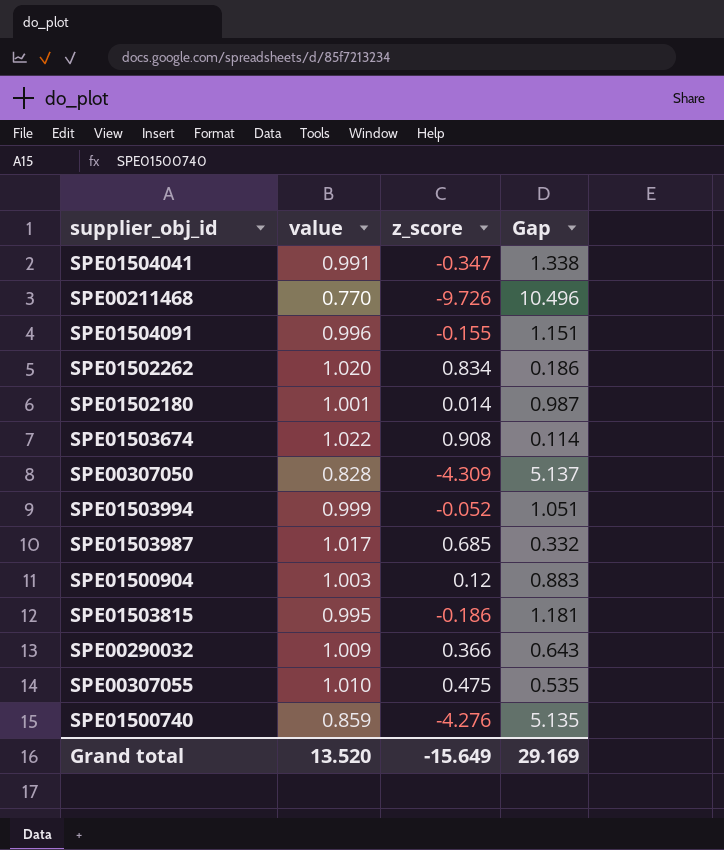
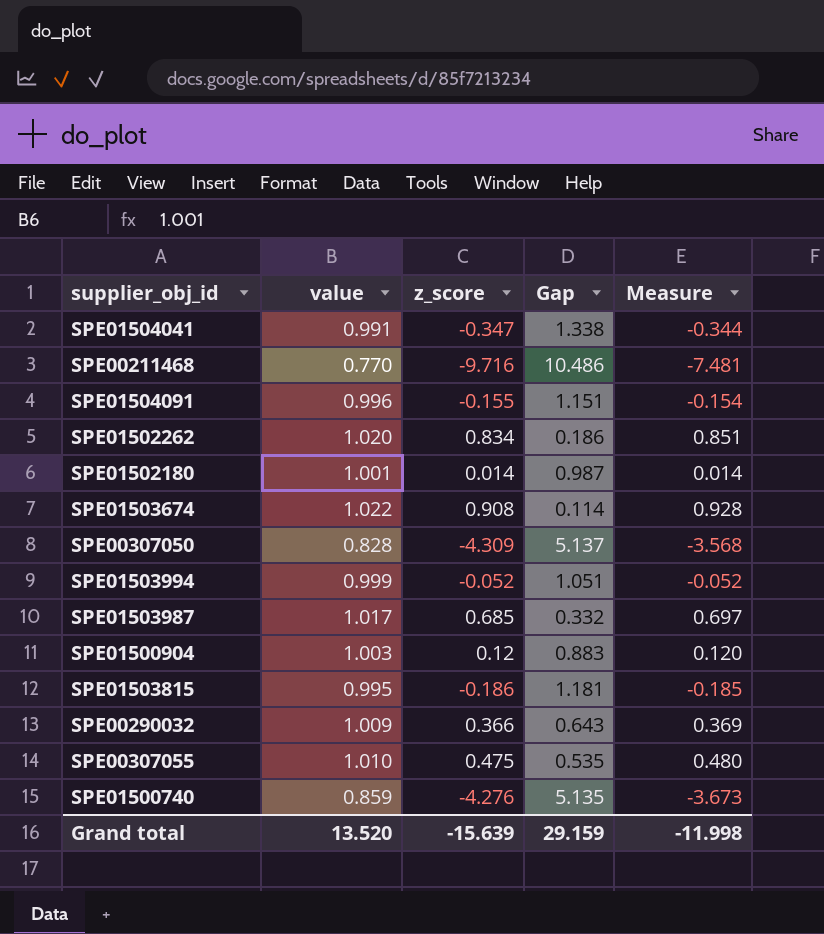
column Measure | formula: none -> [value] * [z_score]
SPE00211468 | z_score: -9.726 -> -9.716
SPE00211468 | Gap: 10.496 -> 10.486
Grand total | z_score: -15.649 -> -15.639
Grand total | Gap: 29.169 -> 29.159

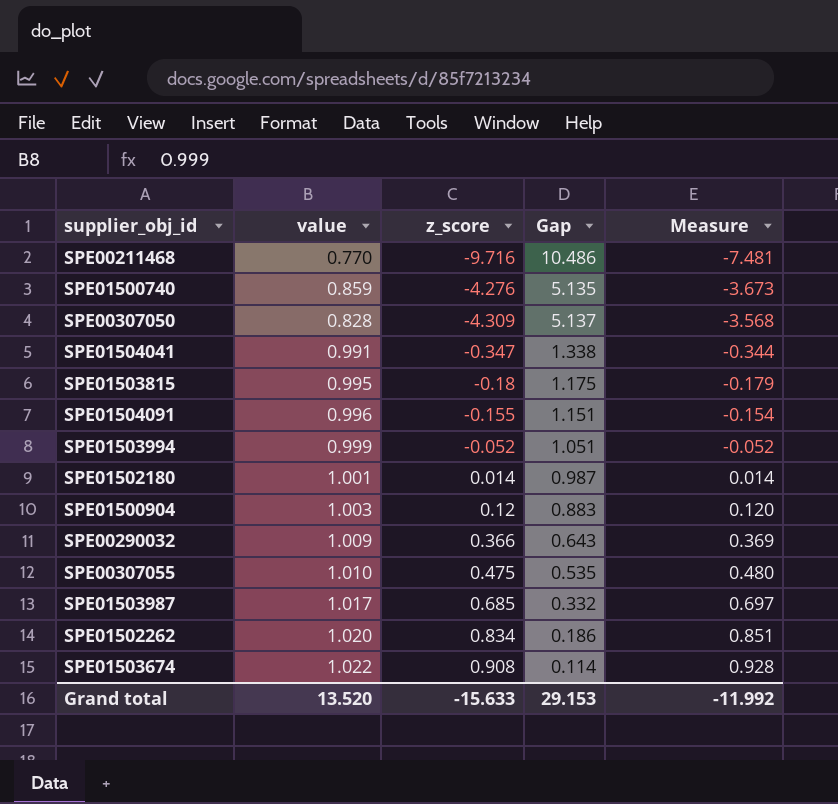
row order: none -> Measure ascending
SPE01503815 | z_score: -0.186 -> -0.18
SPE01503815 | Gap: 1.181 -> 1.175
SPE01503815 | Measure: -0.185 -> -0.179
Grand total | z_score: -15.639 -> -15.633
Grand total | Gap: 29.159 -> 29.153
Grand total | Measure: -11.998 -> -11.992

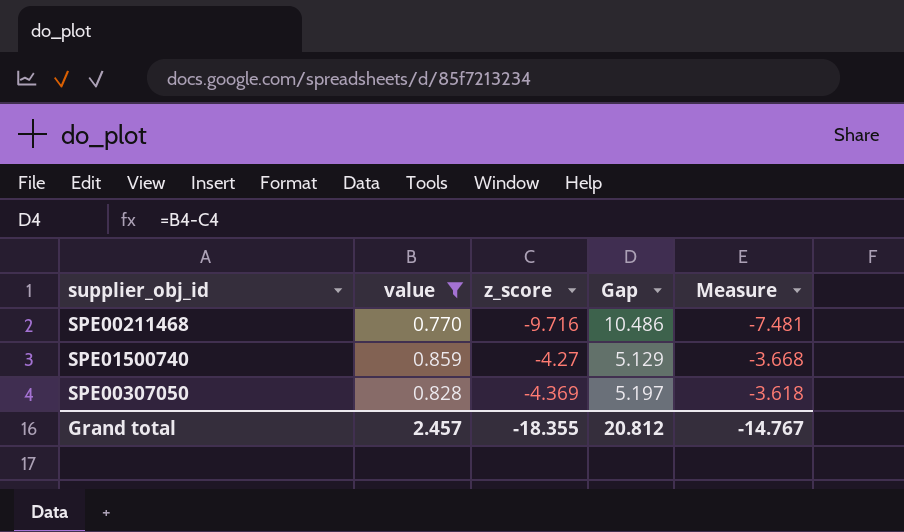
filter: none -> value <= 0.859
SPE01500740 | z_score: -4.276 -> -4.27
SPE01500740 | Gap: 5.135 -> 5.129
SPE01500740 | Measure: -3.673 -> -3.668
SPE00307050 | z_score: -4.309 -> -4.369
SPE00307050 | Gap: 5.137 -> 5.197
SPE00307050 | Measure: -3.568 -> -3.618
Grand total | value: 13.520 -> 2.457
Grand total | z_score: -15.633 -> -18.355
Grand total | Gap: 29.153 -> 20.812
Grand total | Measure: -11.992 -> -14.767

